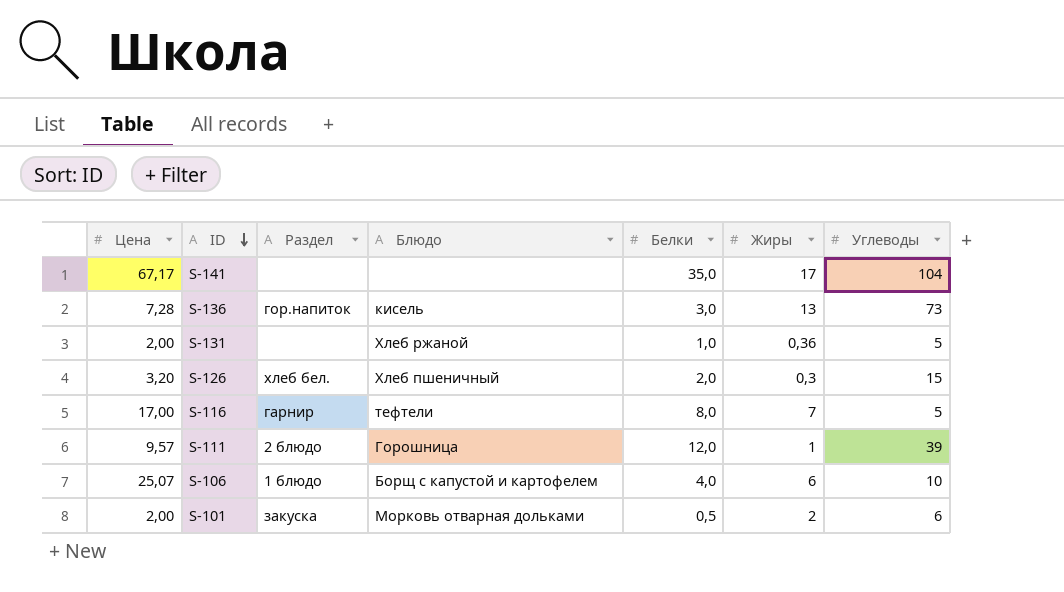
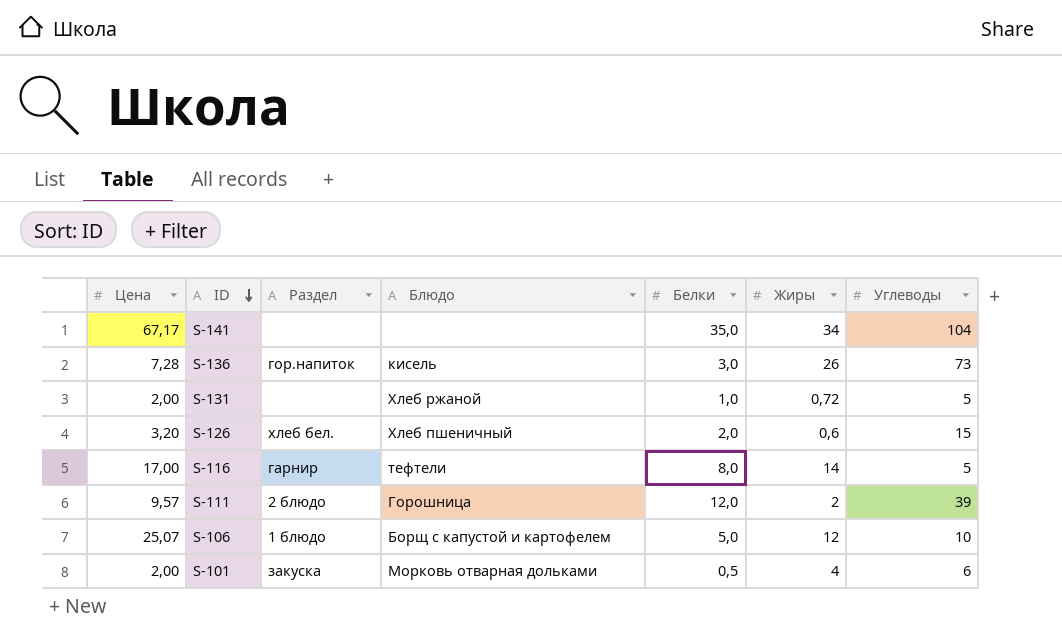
S-141 | Жиры: 17 -> 34
S-136 | Жиры: 13 -> 26
S-131 | Жиры: 0,36 -> 0,72
S-126 | Жиры: 0,3 -> 0,6
S-116 | Жиры: 7 -> 14
S-111 | Жиры: 1 -> 2
S-106 | Белки: 4,0 -> 5,0
S-106 | Жиры: 6 -> 12
S-101 | Жиры: 2 -> 4

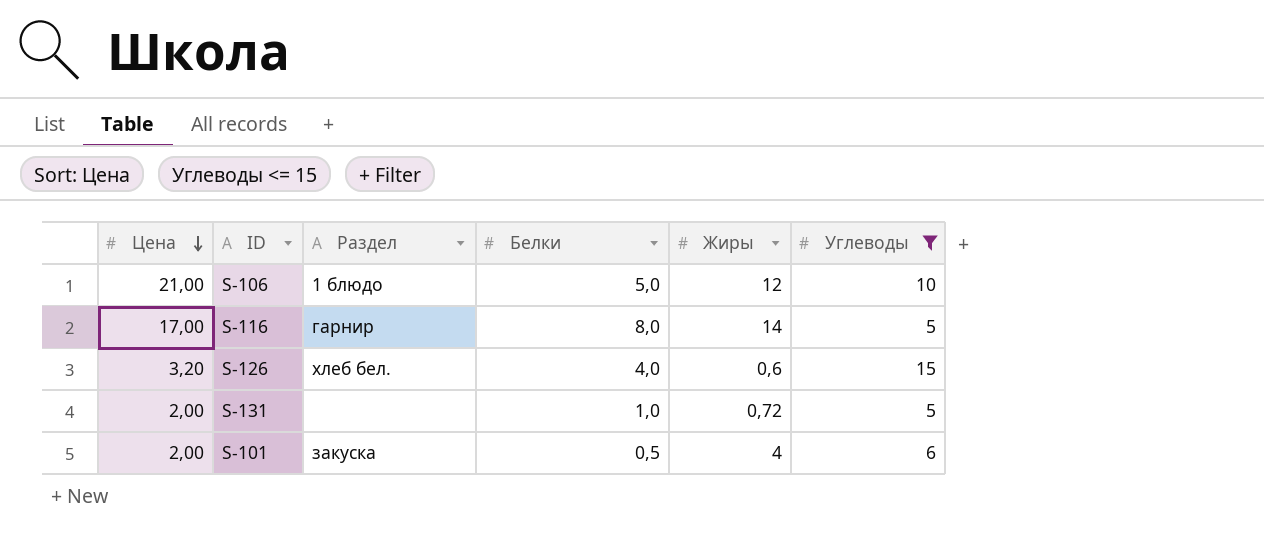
filter: none -> Углеводы <= 15
row order: ID descending -> Цена descending
column Блюдо | position: 4 -> none
S-106 | Цена: 25,07 -> 21,00
S-126 | Белки: 2,0 -> 4,0

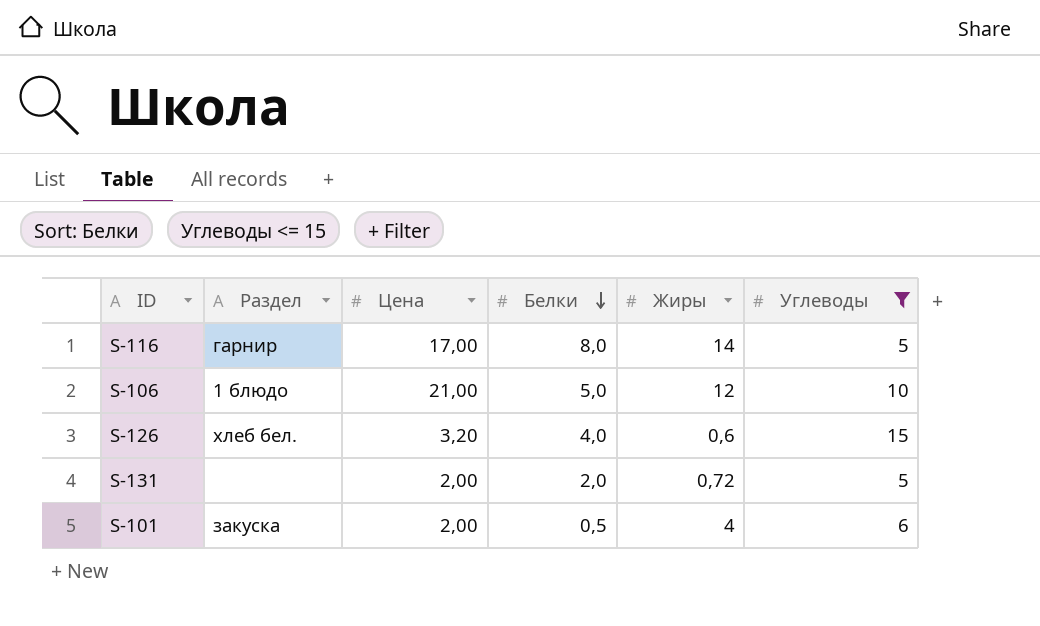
row order: Цена descending -> Белки descending
column Цена | position: 1 -> 3
S-131 | Белки: 1,0 -> 2,0

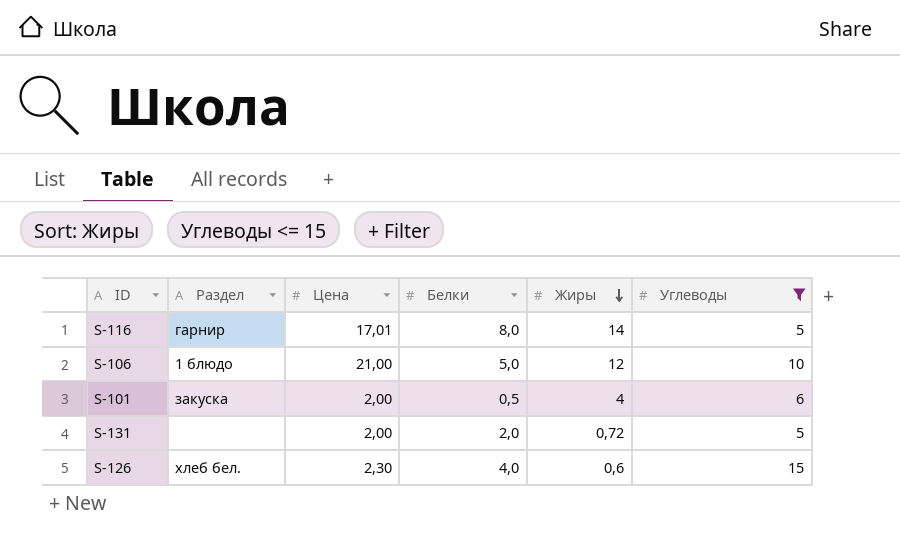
row order: Белки descending -> Жиры descending
S-116 | Цена: 17,00 -> 17,01
S-126 | Цена: 3,20 -> 2,30

